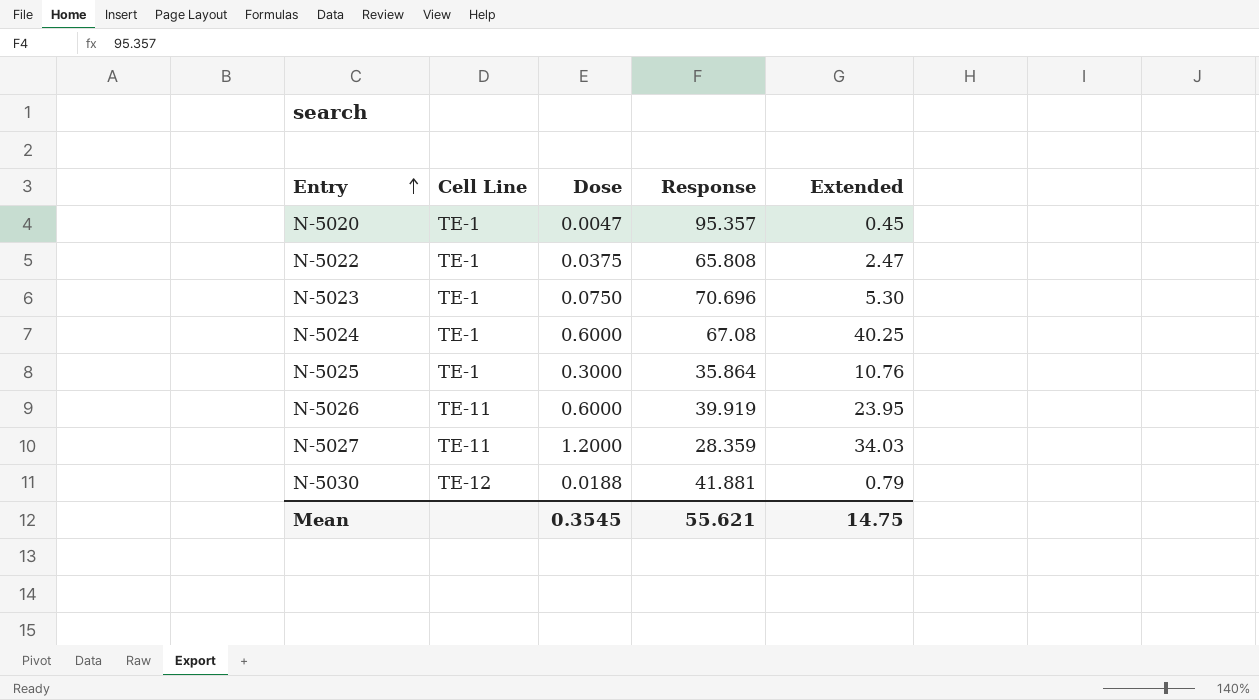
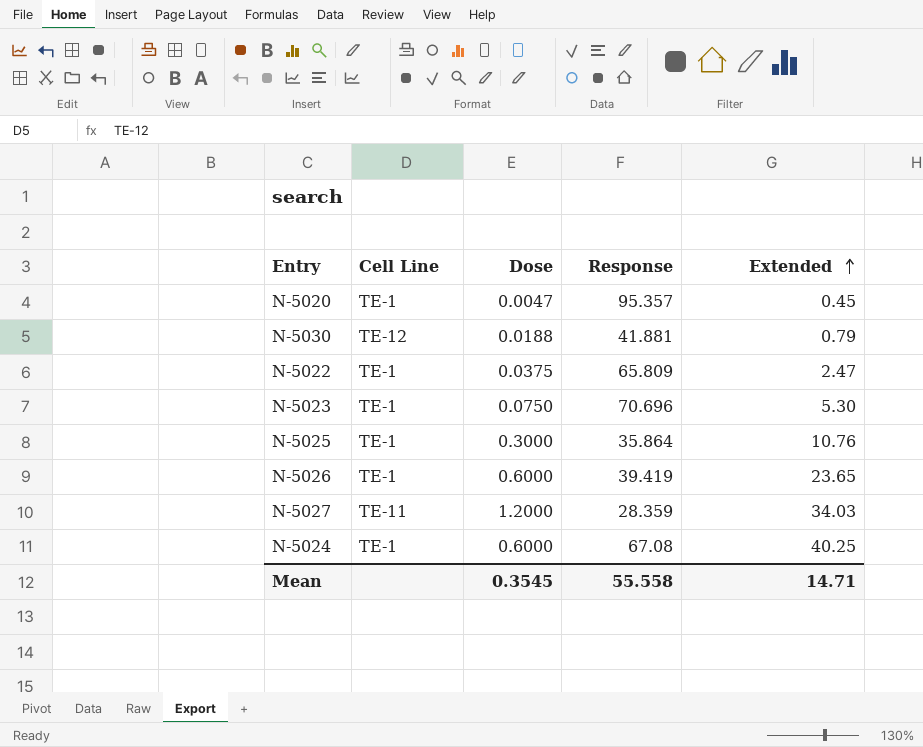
row order: Entry ascending -> Extended ascending
N-5022 | Response: 65.808 -> 65.809
N-5026 | Cell Line: TE-11 -> TE-1
N-5026 | Response: 39.919 -> 39.419
N-5026 | Extended: 23.95 -> 23.65
Mean | Response: 55.621 -> 55.558
Mean | Extended: 14.75 -> 14.71

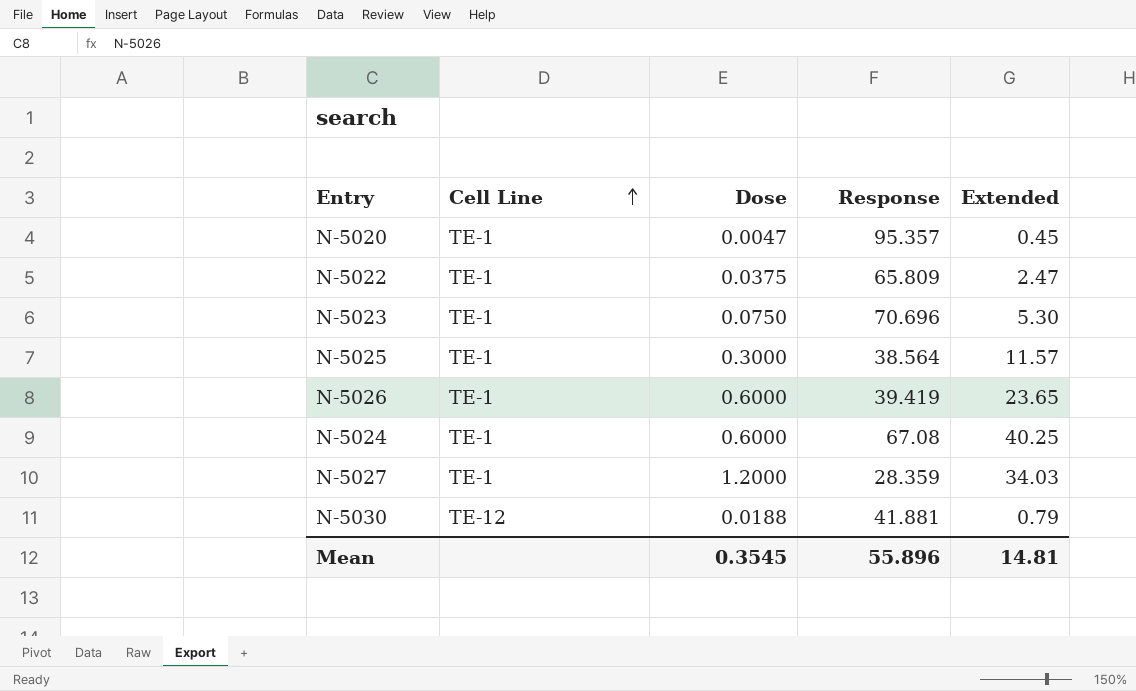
row order: Extended ascending -> Cell Line ascending
N-5025 | Response: 35.864 -> 38.564
N-5025 | Extended: 10.76 -> 11.57
N-5027 | Cell Line: TE-11 -> TE-1
Mean | Response: 55.558 -> 55.896
Mean | Extended: 14.71 -> 14.81

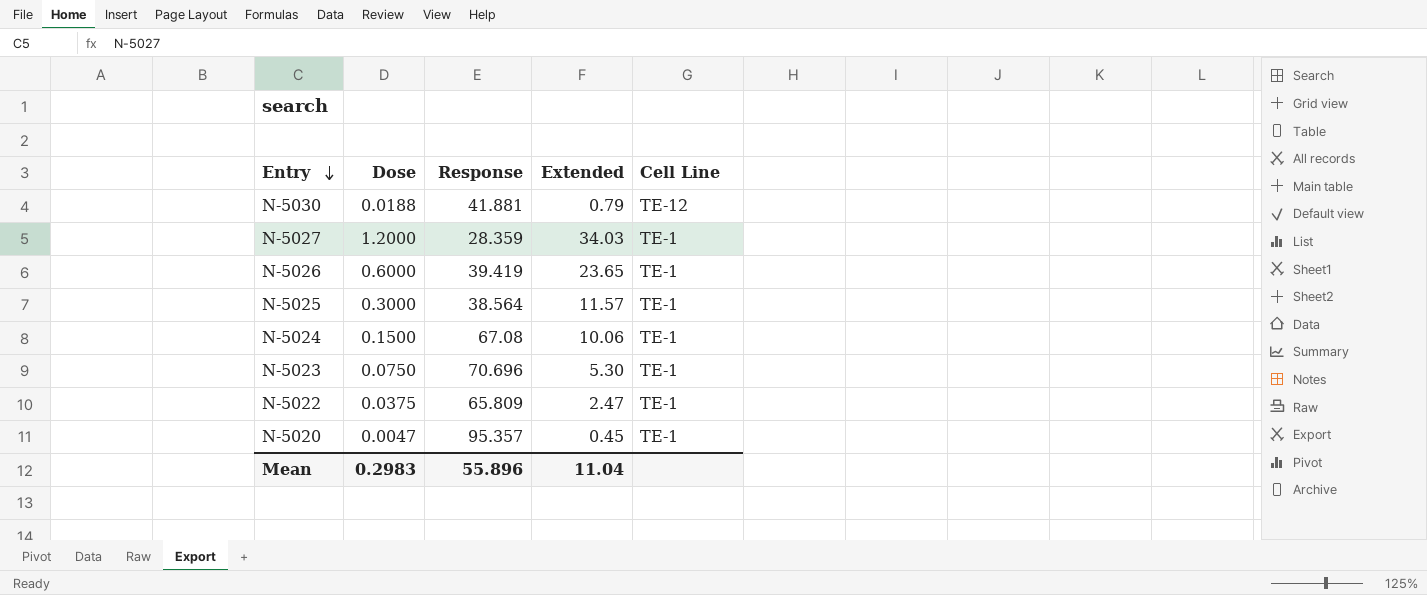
row order: Cell Line ascending -> Entry descending
column Cell Line | position: 2 -> 5
N-5024 | Dose: 0.6000 -> 0.1500
N-5024 | Extended: 40.25 -> 10.06
Mean | Dose: 0.3545 -> 0.2983
Mean | Extended: 14.81 -> 11.04

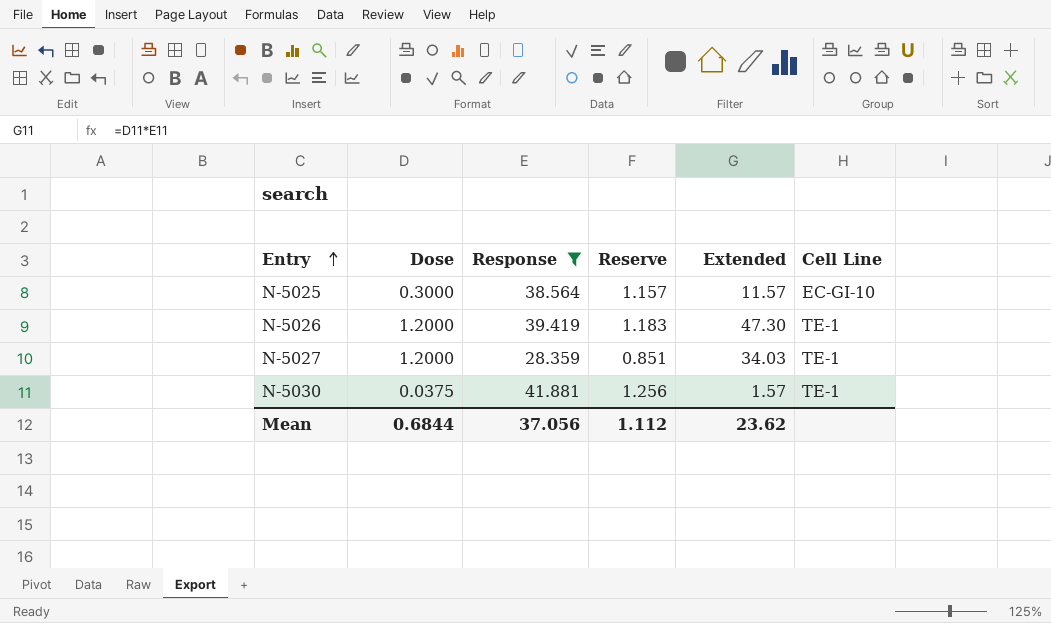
filter: none -> Response <= 41.881
row order: Entry descending -> Entry ascending
column Reserve | formula: none -> [Response] * 0.03
N-5025 | Cell Line: TE-1 -> EC-GI-10
N-5026 | Dose: 0.6000 -> 1.2000
N-5026 | Extended: 23.65 -> 47.30
N-5030 | Dose: 0.0188 -> 0.0375
N-5030 | Extended: 0.79 -> 1.57
N-5030 | Cell Line: TE-12 -> TE-1
Mean | Dose: 0.2983 -> 0.6844
Mean | Response: 55.896 -> 37.056
Mean | Extended: 11.04 -> 23.62

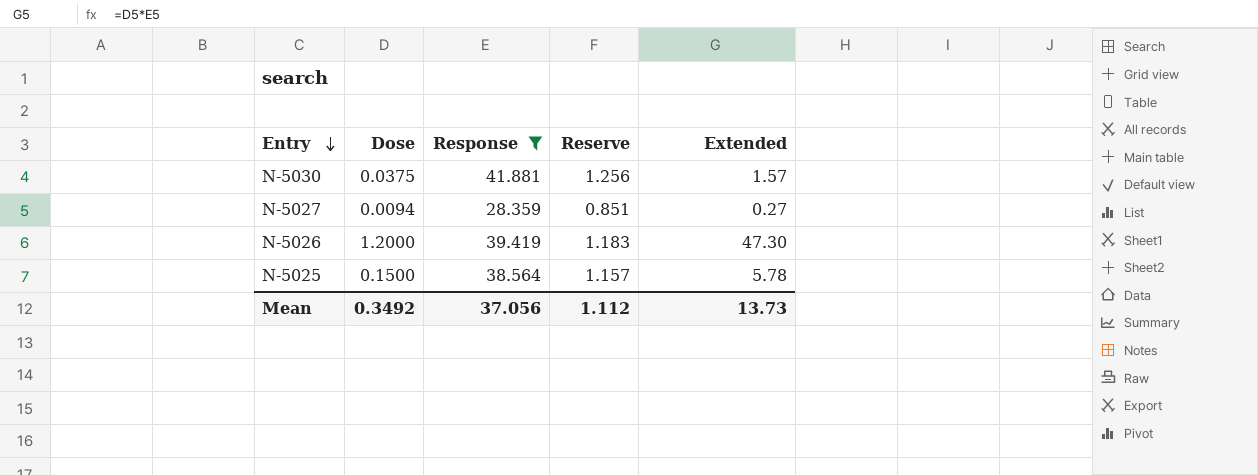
row order: Entry ascending -> Entry descending
column Cell Line | position: 6 -> none
N-5027 | Dose: 1.2000 -> 0.0094
N-5027 | Extended: 34.03 -> 0.27
N-5025 | Dose: 0.3000 -> 0.1500
N-5025 | Extended: 11.57 -> 5.78
Mean | Dose: 0.6844 -> 0.3492
Mean | Extended: 23.62 -> 13.73

